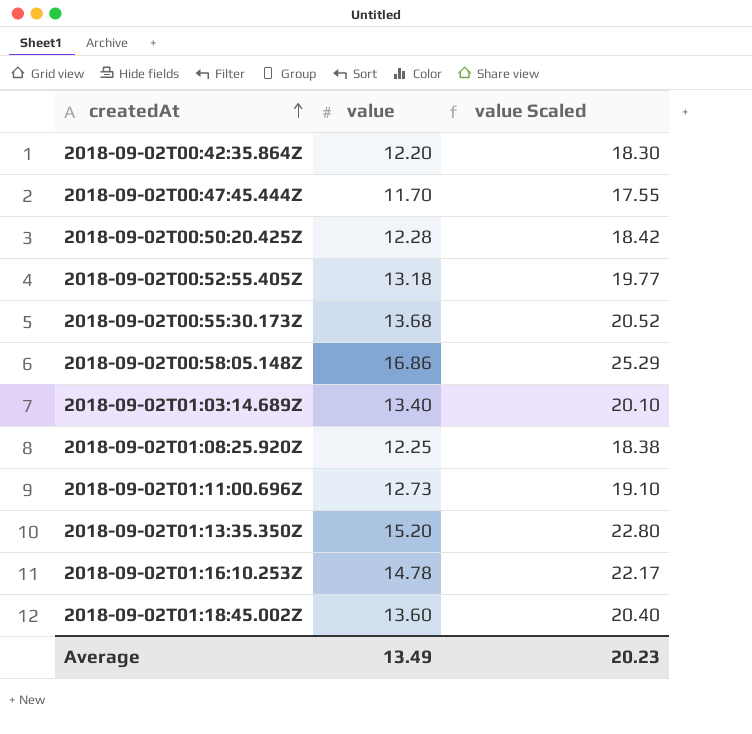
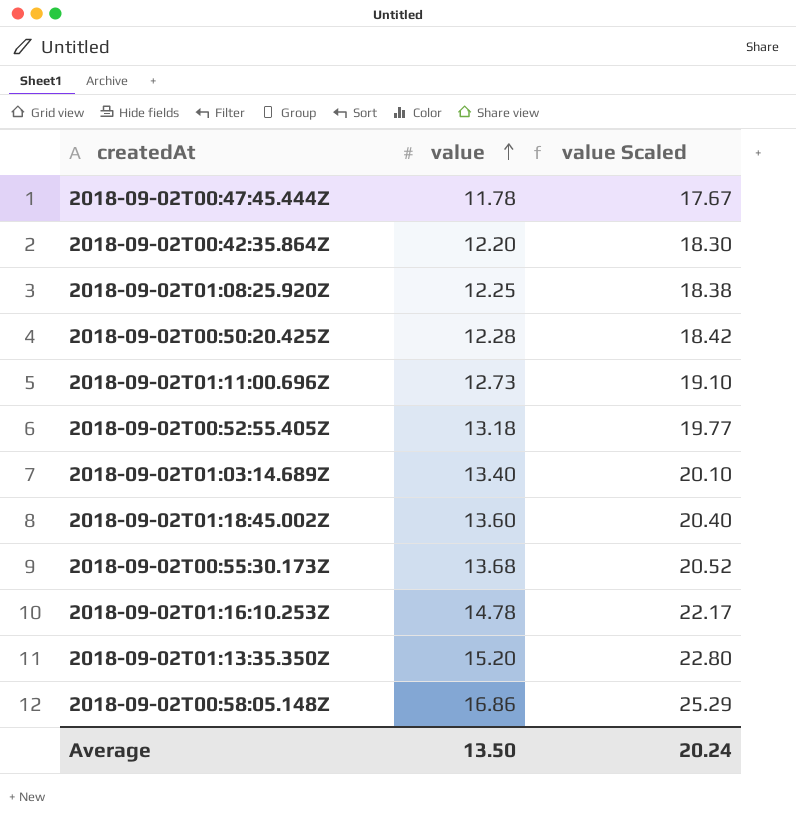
row order: createdAt ascending -> value ascending
2018-09-02T00:47:45.444Z | value: 11.70 -> 11.78
2018-09-02T00:47:45.444Z | value Scaled: 17.55 -> 17.67
Average | value: 13.49 -> 13.50
Average | value Scaled: 20.23 -> 20.24

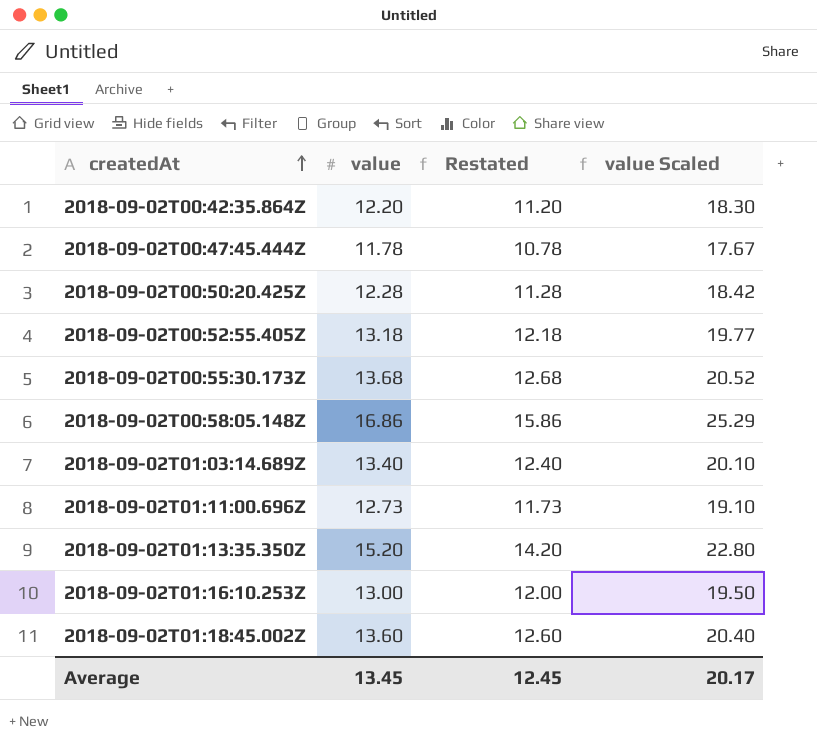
row order: value ascending -> createdAt ascending
column Restated | formula: none -> [value] - 1
row 2018-09-02T01:08:25.920Z: 12.25 | 18.38 -> none
2018-09-02T01:16:10.253Z | value: 14.78 -> 13.00
2018-09-02T01:16:10.253Z | value Scaled: 22.17 -> 19.50
Average | value: 13.50 -> 13.45
Average | value Scaled: 20.24 -> 20.17

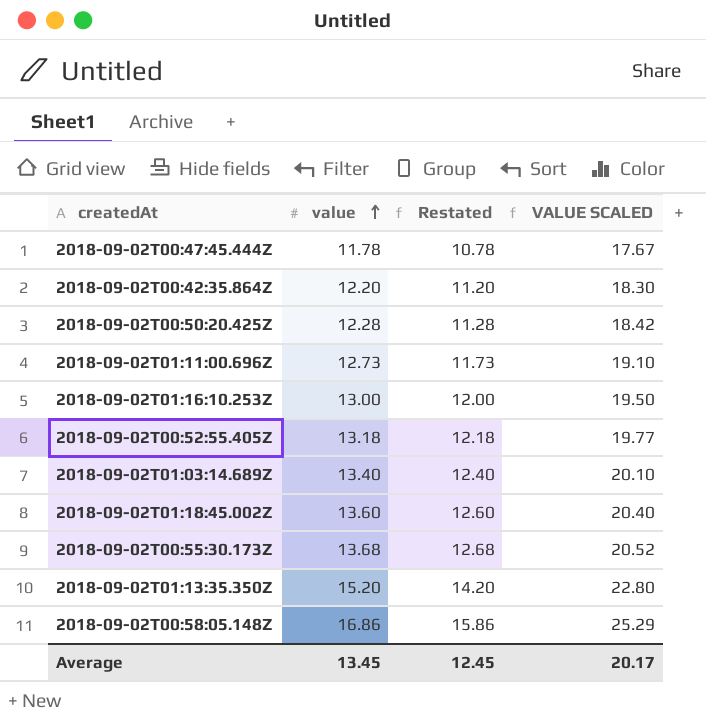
row order: createdAt ascending -> value ascending
column name: value Scaled -> VALUE SCALED

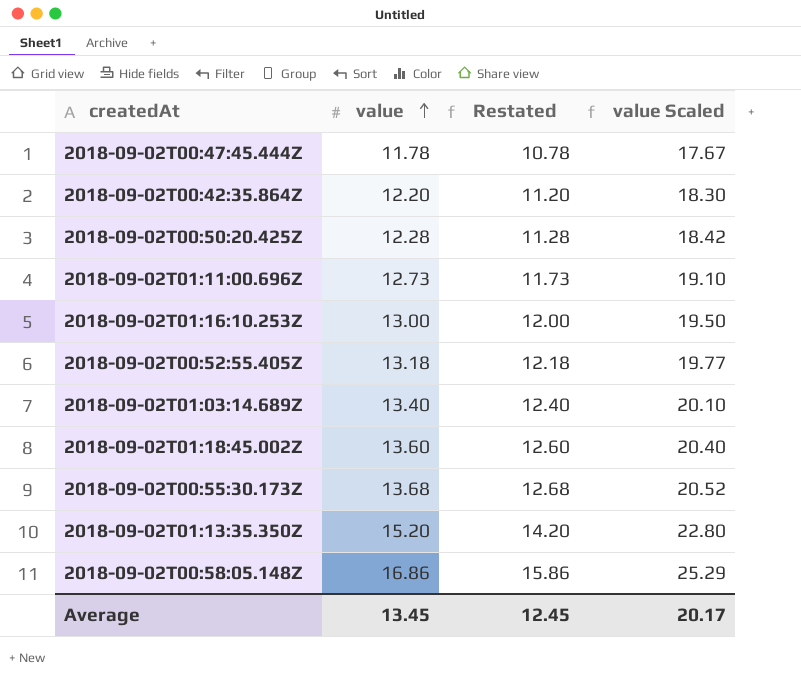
column name: VALUE SCALED -> value Scaled

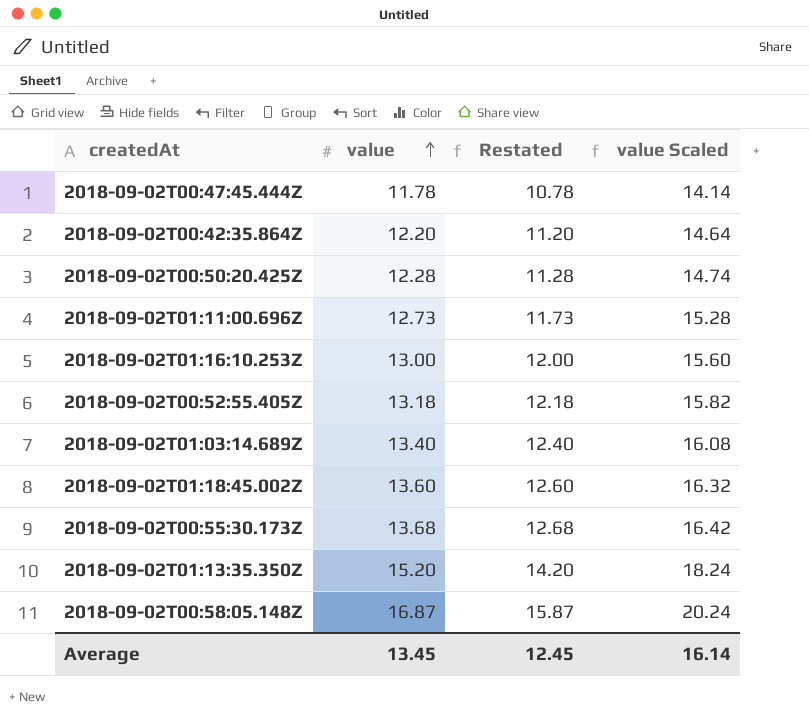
column value Scaled | formula: [value] * 1.5 -> [value] * 1.2
2018-09-02T00:58:05.148Z | value: 16.86 -> 16.87
2018-09-02T00:58:05.148Z | Restated: 15.86 -> 15.87
Average | value Scaled: 20.17 -> 16.14

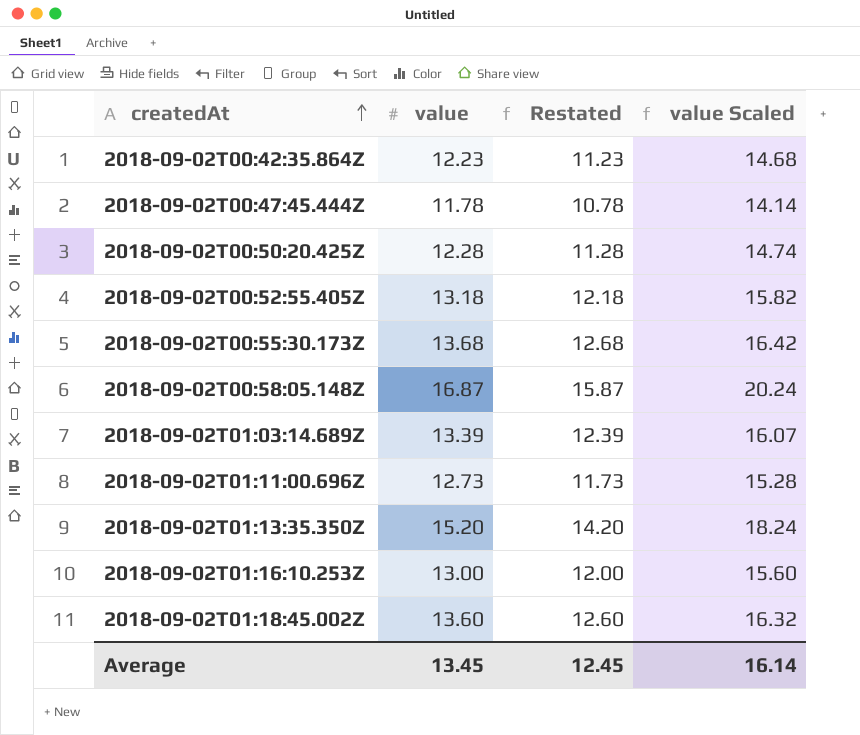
row order: value ascending -> createdAt ascending
2018-09-02T00:42:35.864Z | value: 12.20 -> 12.23
2018-09-02T00:42:35.864Z | Restated: 11.20 -> 11.23
2018-09-02T00:42:35.864Z | value Scaled: 14.64 -> 14.68
2018-09-02T01:03:14.689Z | value: 13.40 -> 13.39
2018-09-02T01:03:14.689Z | Restated: 12.40 -> 12.39
2018-09-02T01:03:14.689Z | value Scaled: 16.08 -> 16.07

